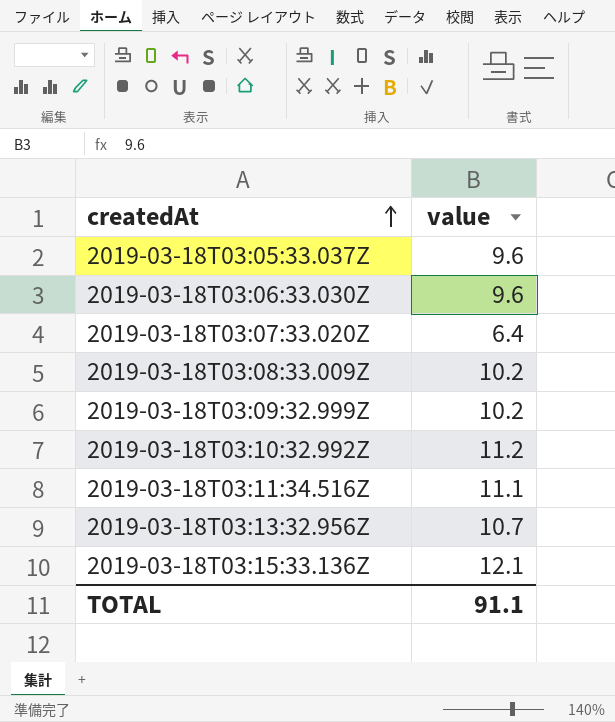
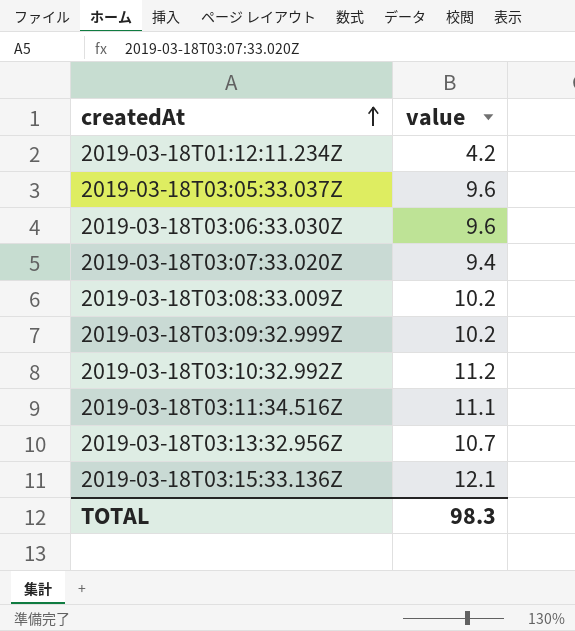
row 2019-03-18T01:12:11.234Z: none -> 4.2
2019-03-18T03:07:33.020Z | value: 6.4 -> 9.4
TOTAL | value: 91.1 -> 98.3

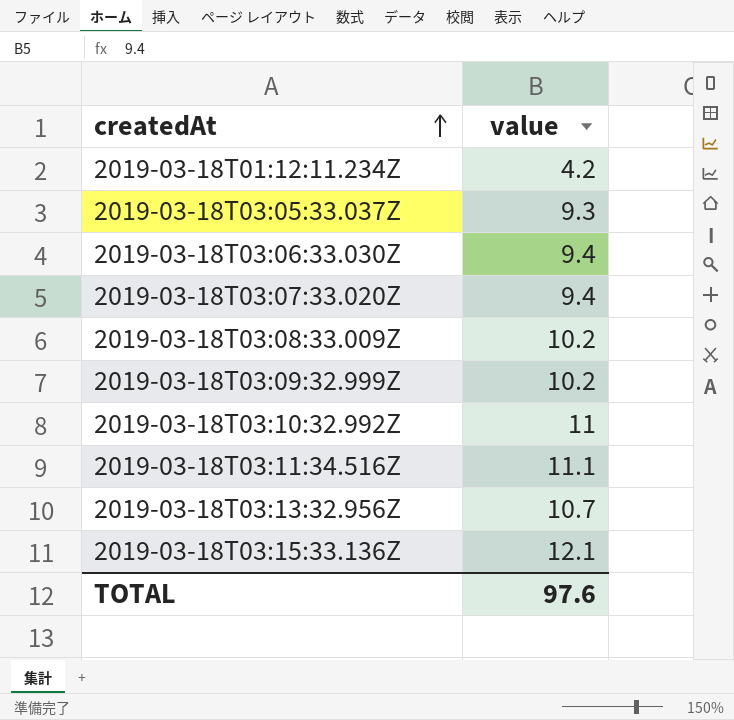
2019-03-18T03:05:33.037Z | value: 9.6 -> 9.3
2019-03-18T03:06:33.030Z | value: 9.6 -> 9.4
2019-03-18T03:10:32.992Z | value: 11.2 -> 11
TOTAL | value: 98.3 -> 97.6

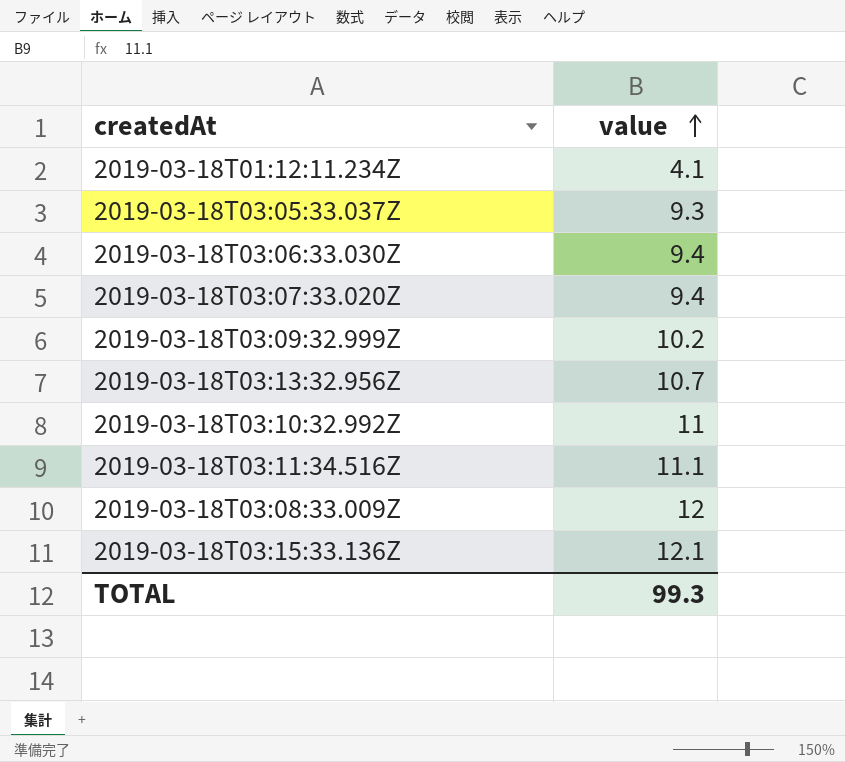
row order: createdAt ascending -> value ascending
2019-03-18T01:12:11.234Z | value: 4.2 -> 4.1
2019-03-18T03:08:33.009Z | value: 10.2 -> 12
TOTAL | value: 97.6 -> 99.3

